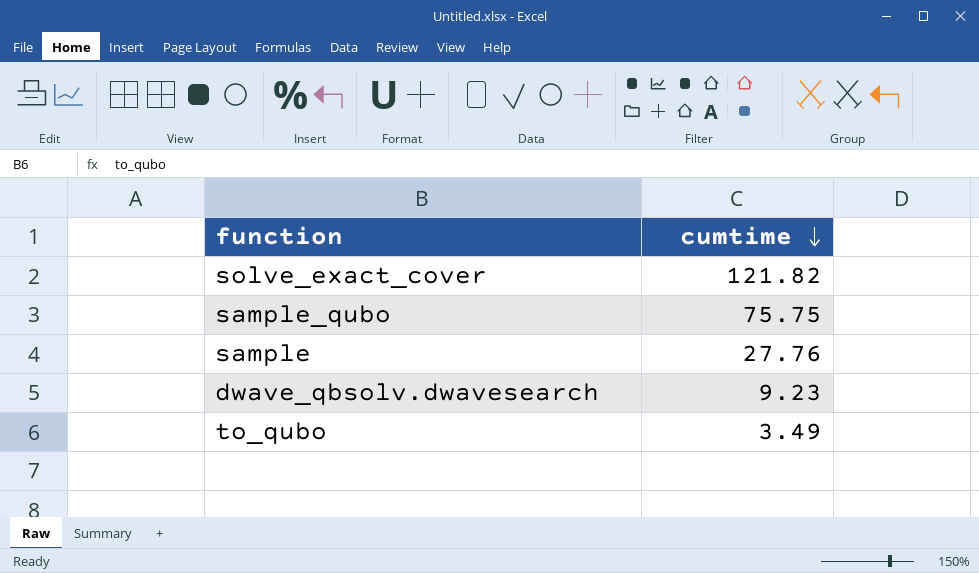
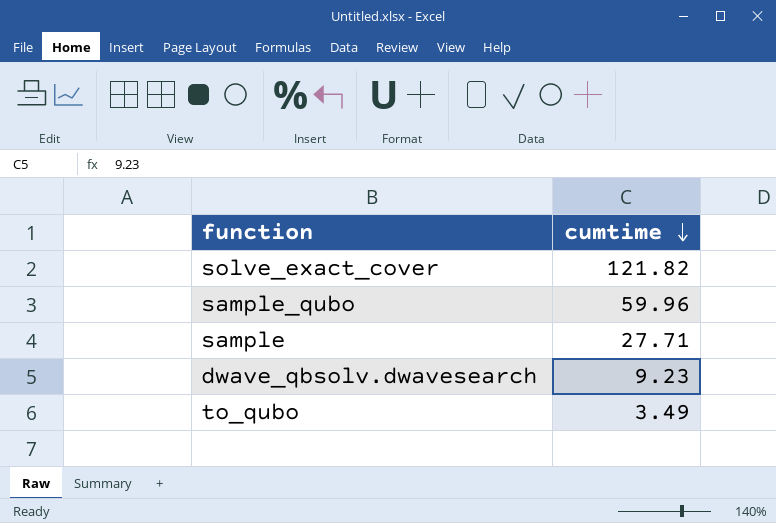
sample_qubo | cumtime: 75.75 -> 59.96
sample | cumtime: 27.76 -> 27.71

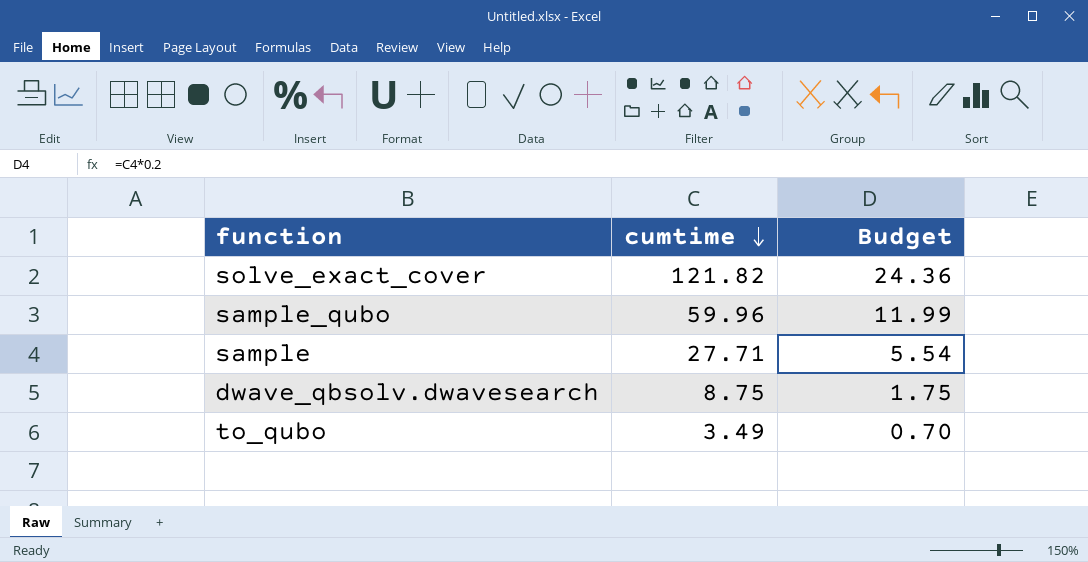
column Budget | formula: none -> [cumtime] * 0.2
dwave_qbsolv.dwavesearch | cumtime: 9.23 -> 8.75

